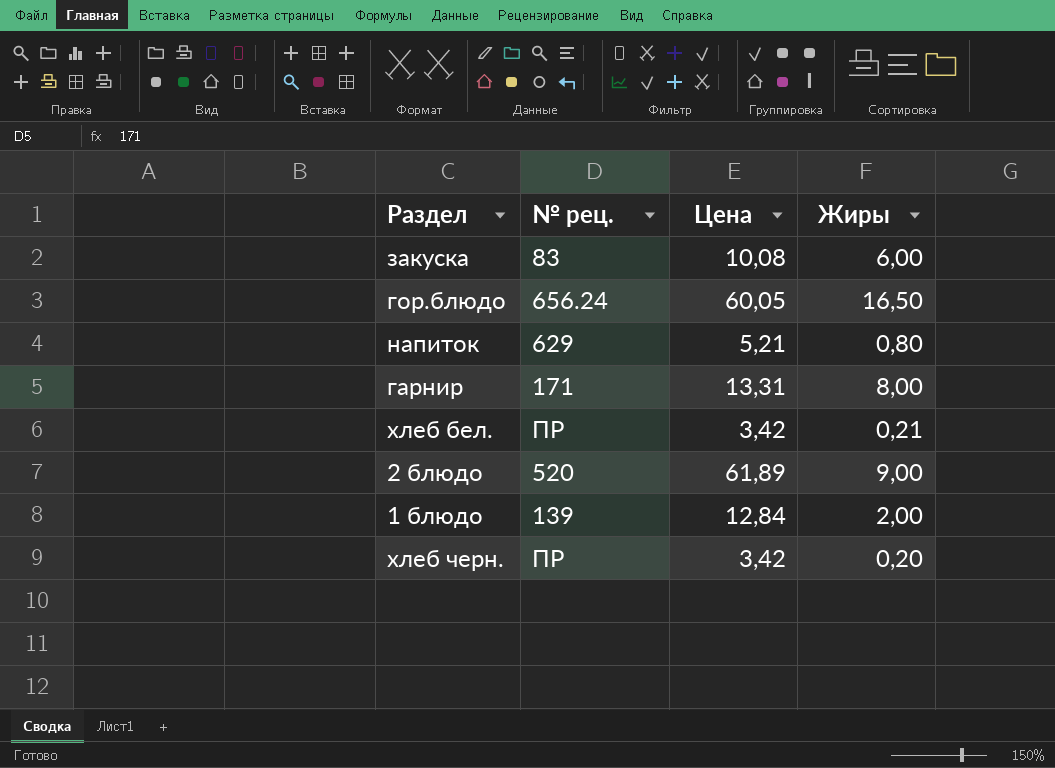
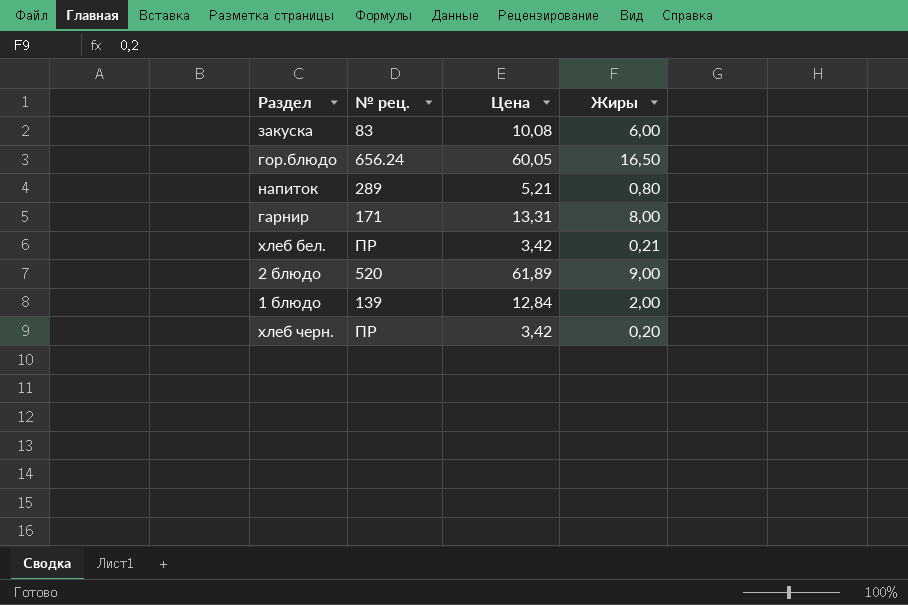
напиток | № рец.: 629 -> 289

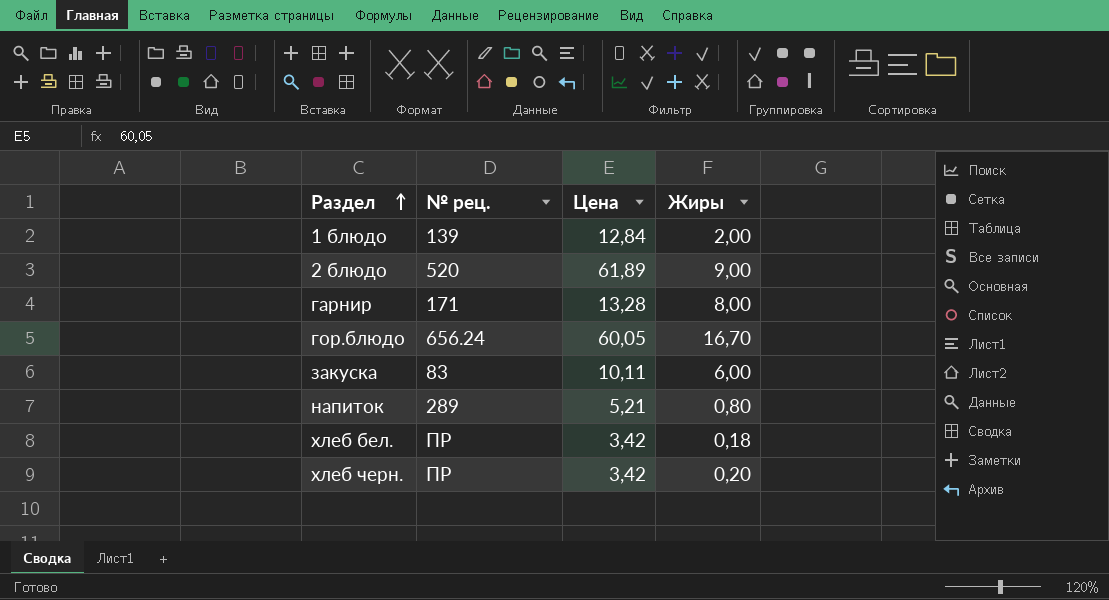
row order: none -> Раздел ascending
гарнир | Цена: 13,31 -> 13,28
гор.блюдо | Жиры: 16,50 -> 16,70
закуска | Цена: 10,08 -> 10,11
хлеб бел. | Жиры: 0,21 -> 0,18

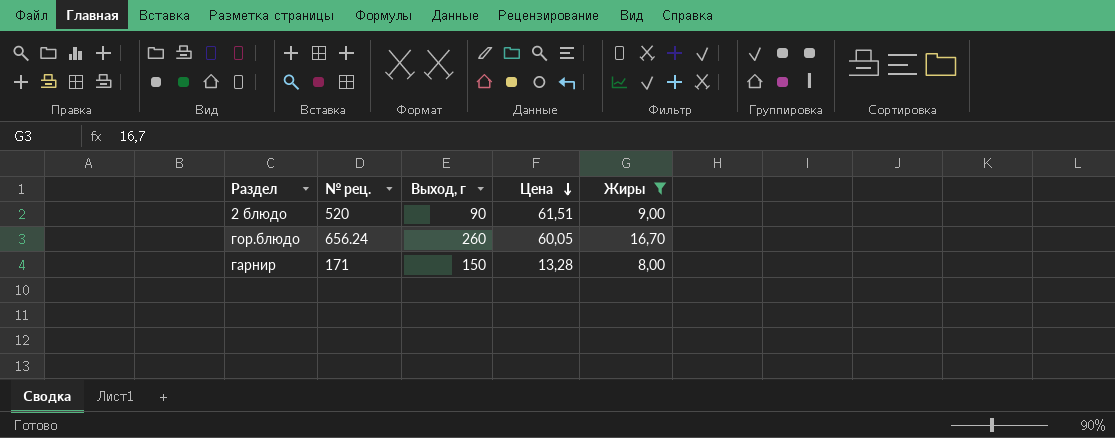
filter: none -> Жиры >= 8,00
row order: Раздел ascending -> Цена descending
column Выход, г | position: none -> 3
2 блюдо | Цена: 61,89 -> 61,51

